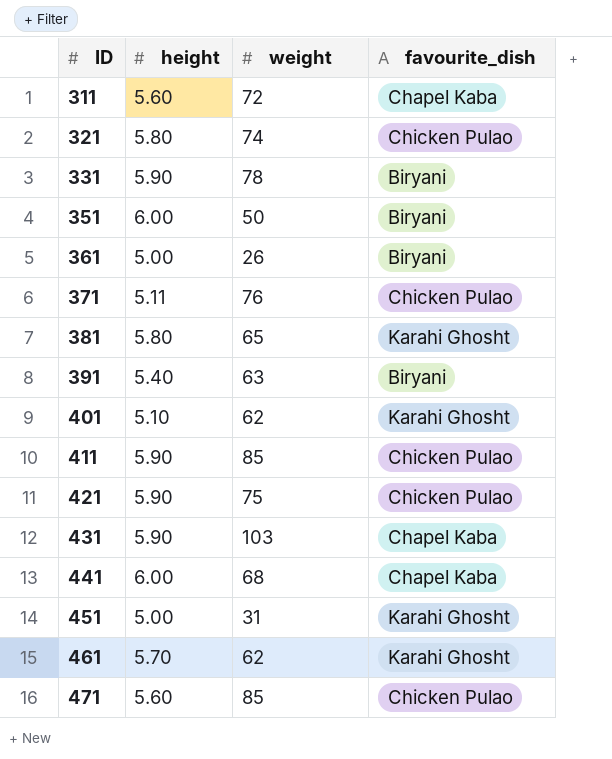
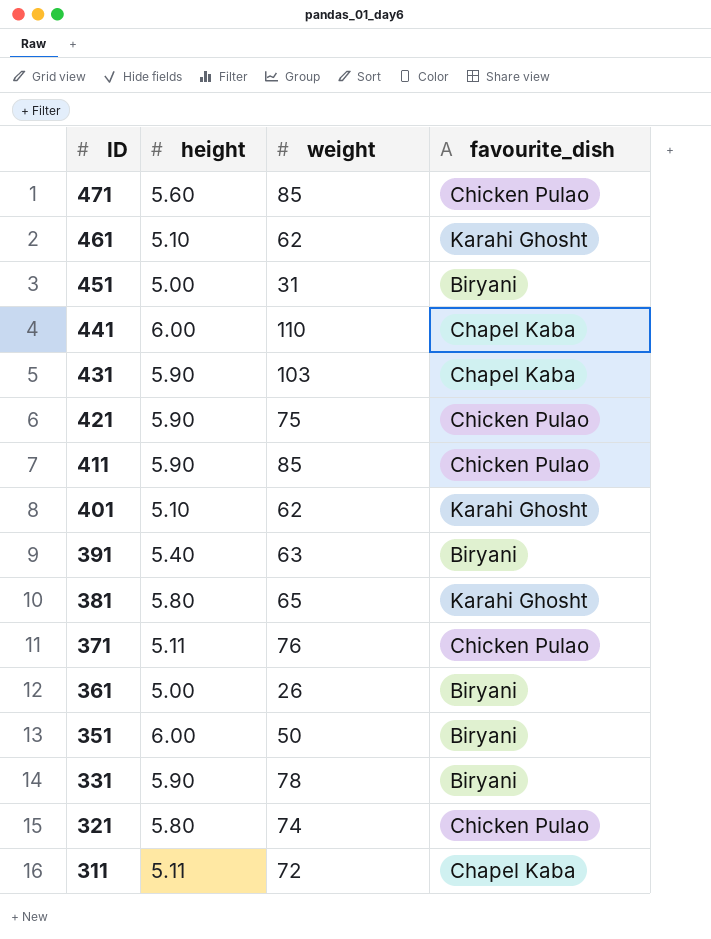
row order: ID ascending -> ID descending
461 | height: 5.70 -> 5.10
451 | favourite_dish: Karahi Ghosht -> Biryani
441 | weight: 68 -> 110
311 | height: 5.60 -> 5.11

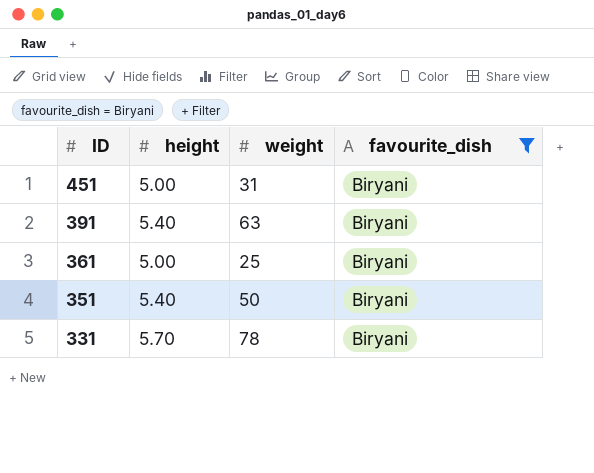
filter: none -> favourite_dish = Biryani
361 | weight: 26 -> 25
351 | height: 6.00 -> 5.40
331 | height: 5.90 -> 5.70

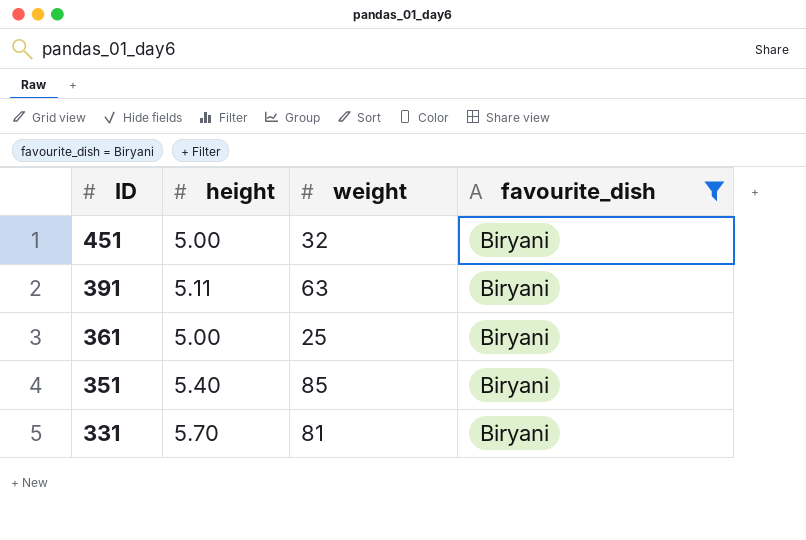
451 | weight: 31 -> 32
391 | height: 5.40 -> 5.11
351 | weight: 50 -> 85
331 | weight: 78 -> 81

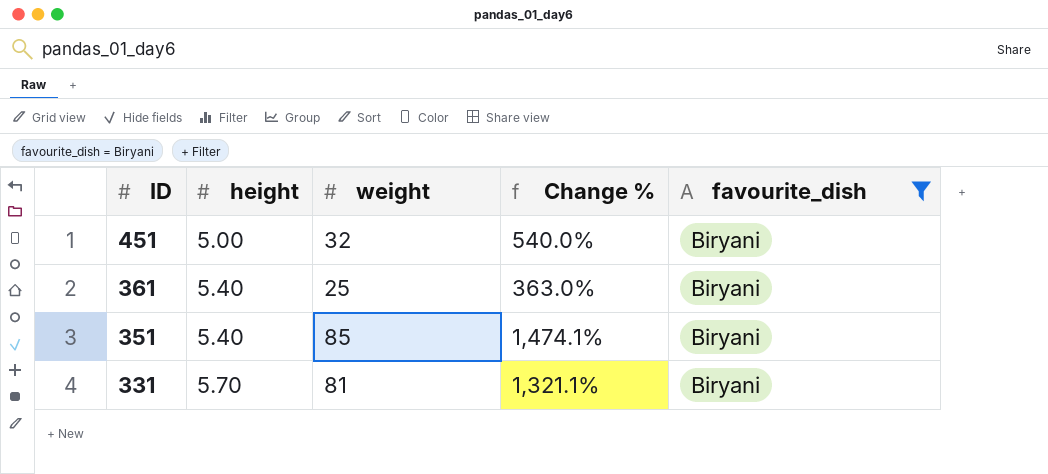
column Change % | formula: none -> ([weight] - [height]) / [height]
row 391: 5.11 | 63 | Biryani -> none
361 | height: 5.00 -> 5.40

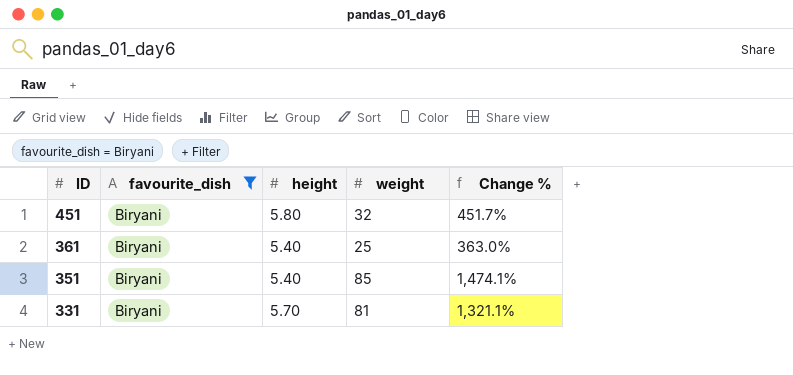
column favourite_dish | position: 5 -> 2
451 | height: 5.00 -> 5.80
451 | Change %: 540.0% -> 451.7%

